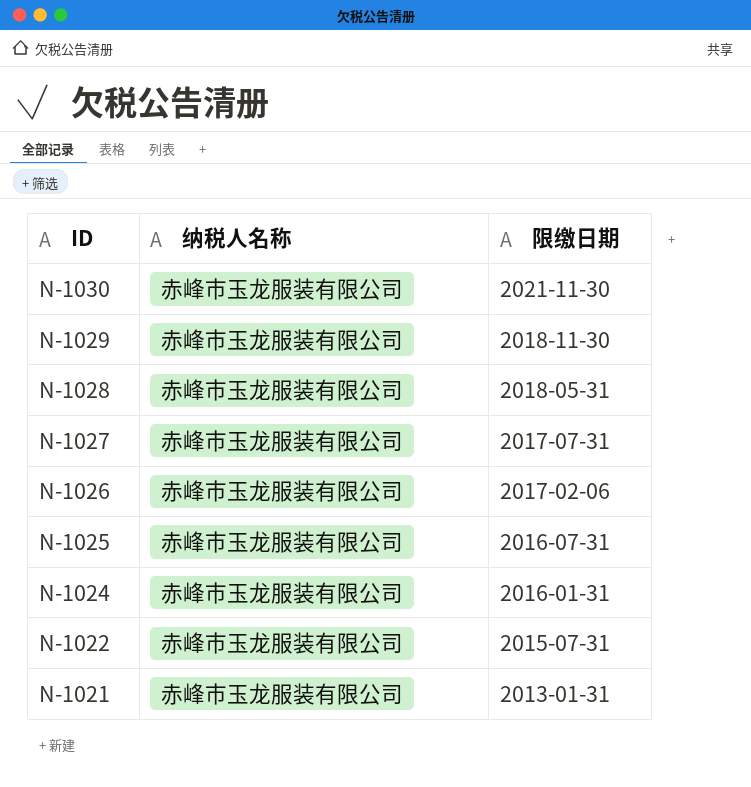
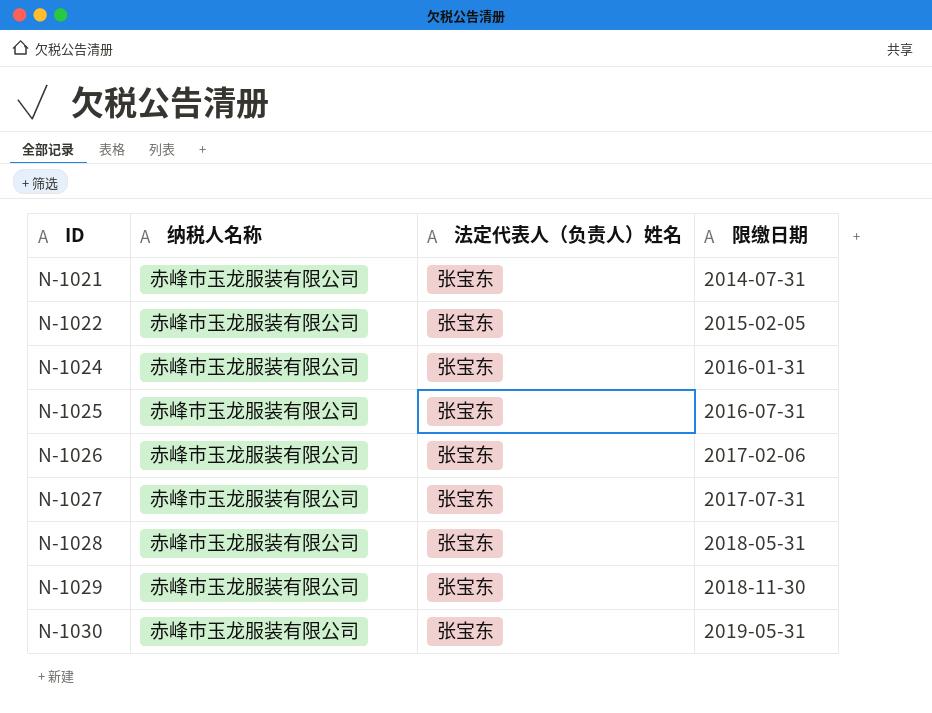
row order: ID descending -> ID ascending
column 法定代表人（负责人）姓名 | position: none -> 3
N-1021 | 限缴日期: 2013-01-31 -> 2014-07-31
N-1022 | 限缴日期: 2015-07-31 -> 2015-02-05
N-1030 | 限缴日期: 2021-11-30 -> 2019-05-31

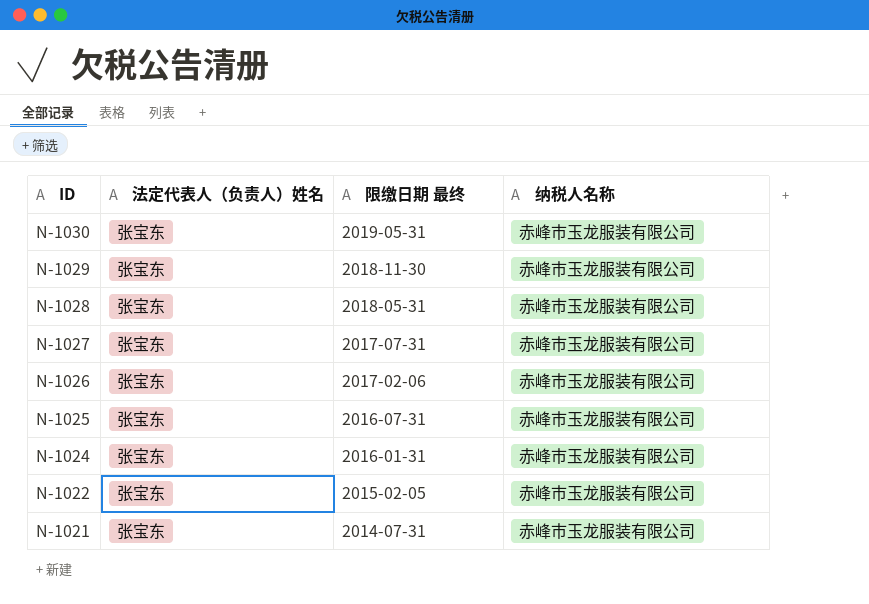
row order: ID ascending -> ID descending
column name: 限缴日期 -> 限缴日期 最终
column 纳税人名称 | position: 2 -> 4

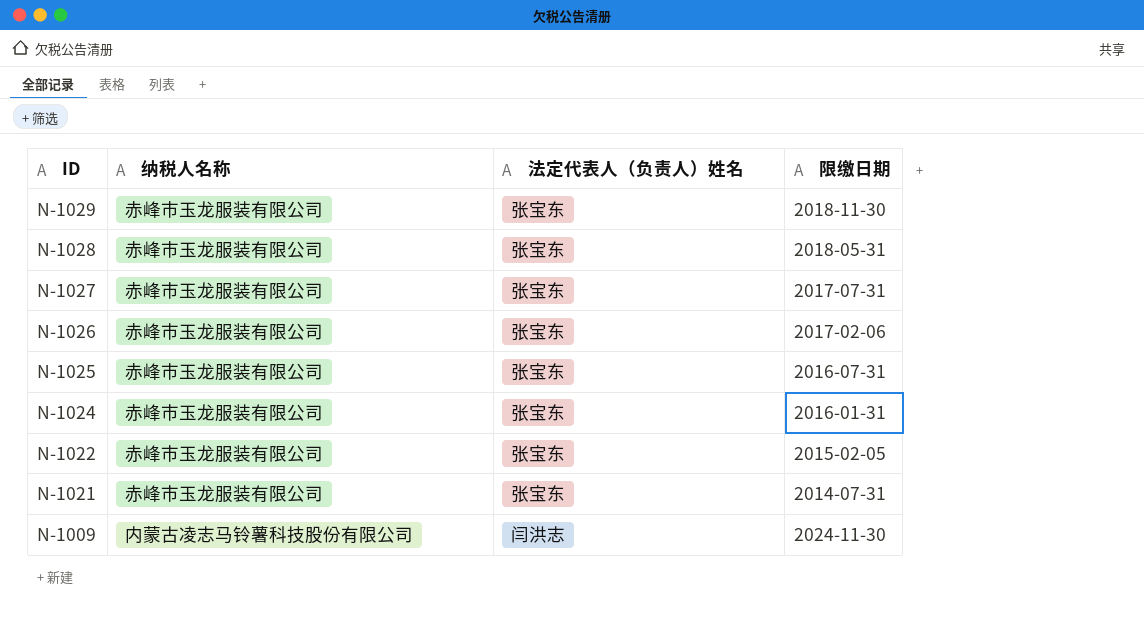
column 纳税人名称 | position: 4 -> 2
column name: 限缴日期 最终 -> 限缴日期
row N-1030: 张宝东 | 2019-05-31 | 赤峰市玉龙服装有限公司 -> none
row N-1009: none -> 内蒙古凌志马铃薯科技股份有限公司 | 闫洪志 | 2024-11-30

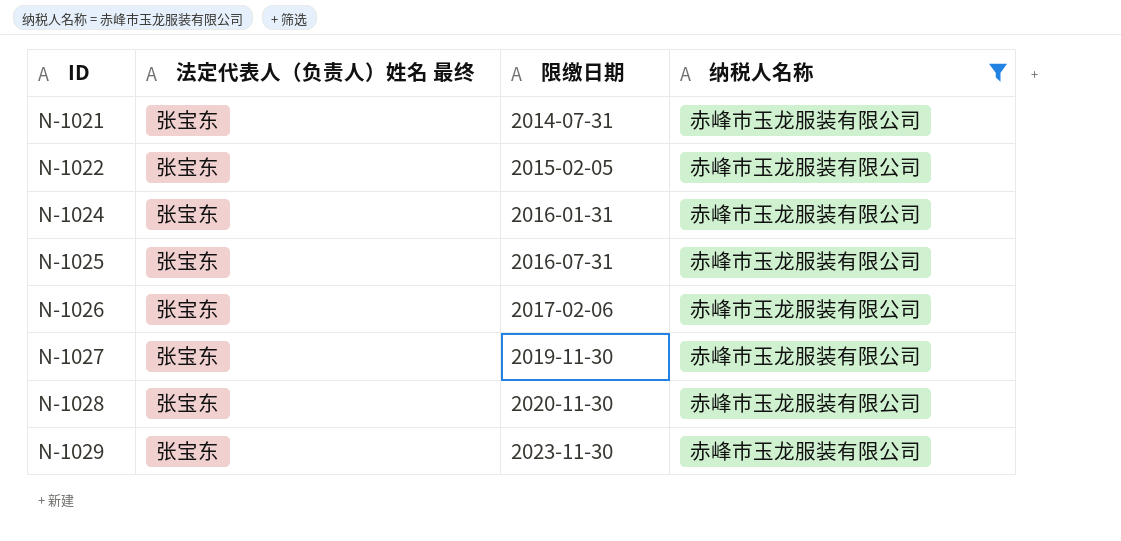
filter: none -> 纳税人名称 = 赤峰市玉龙服装有限公司
row order: ID descending -> ID ascending
column name: 法定代表人（负责人）姓名 -> 法定代表人（负责人）姓名 最终
column 纳税人名称 | position: 2 -> 4
N-1027 | 限缴日期: 2017-07-31 -> 2019-11-30
N-1028 | 限缴日期: 2018-05-31 -> 2020-11-30
N-1029 | 限缴日期: 2018-11-30 -> 2023-11-30

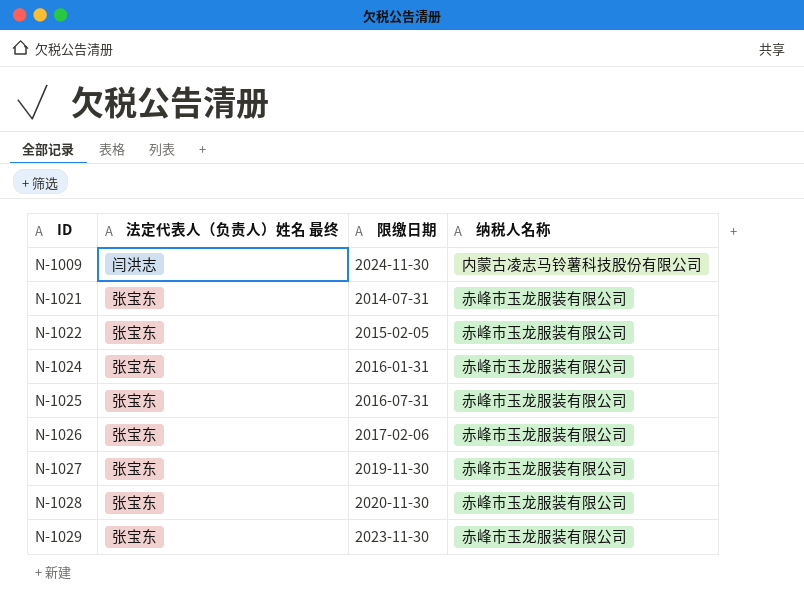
filter: 纳税人名称 = 赤峰市玉龙服装有限公司 -> none

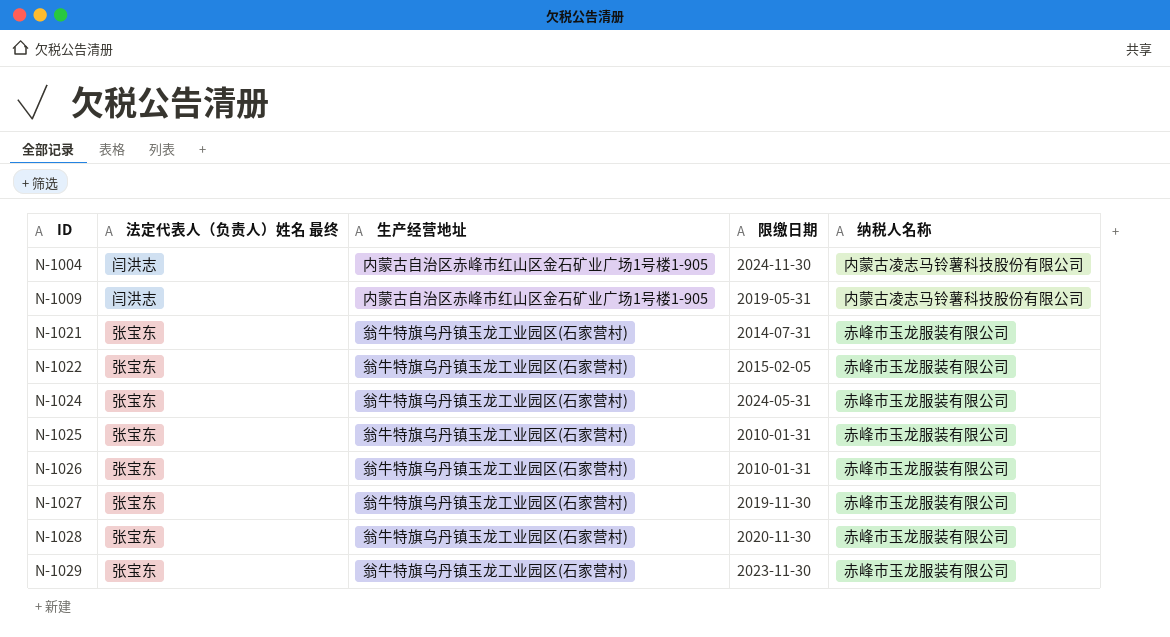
column 生产经营地址 | position: none -> 3
row N-1004: none -> 闫洪志 | 内蒙古自治区赤峰市红山区金石矿业广场1号楼1-905 | 2024-11-30 | 内蒙古凌志马铃薯科技股份有限公司
N-1009 | 限缴日期: 2024-11-30 -> 2019-05-31
N-1024 | 限缴日期: 2016-01-31 -> 2024-05-31
N-1025 | 限缴日期: 2016-07-31 -> 2010-01-31
N-1026 | 限缴日期: 2017-02-06 -> 2010-01-31

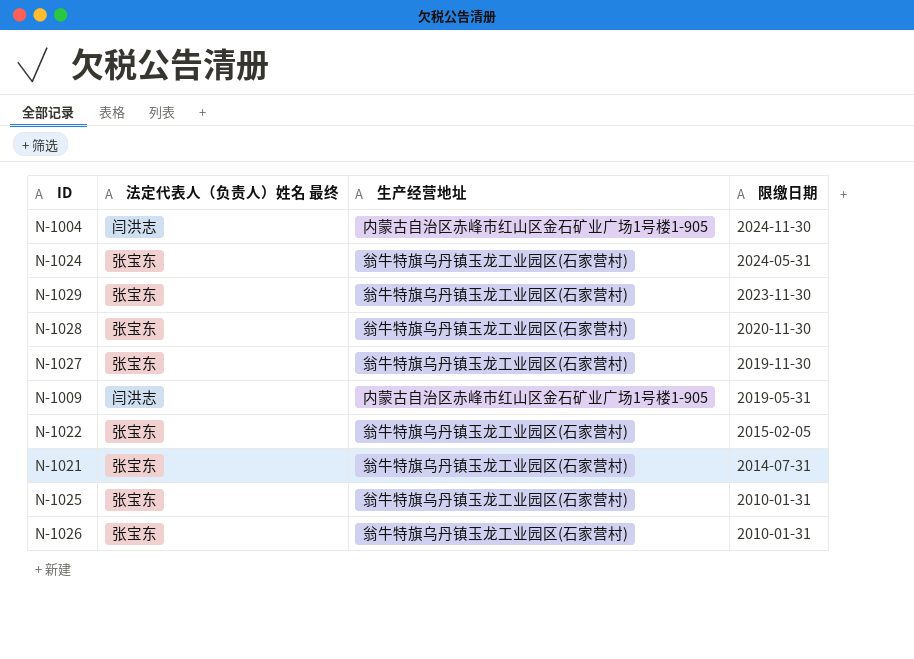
row order: ID ascending -> 限缴日期 descending
column 纳税人名称 | position: 5 -> none

